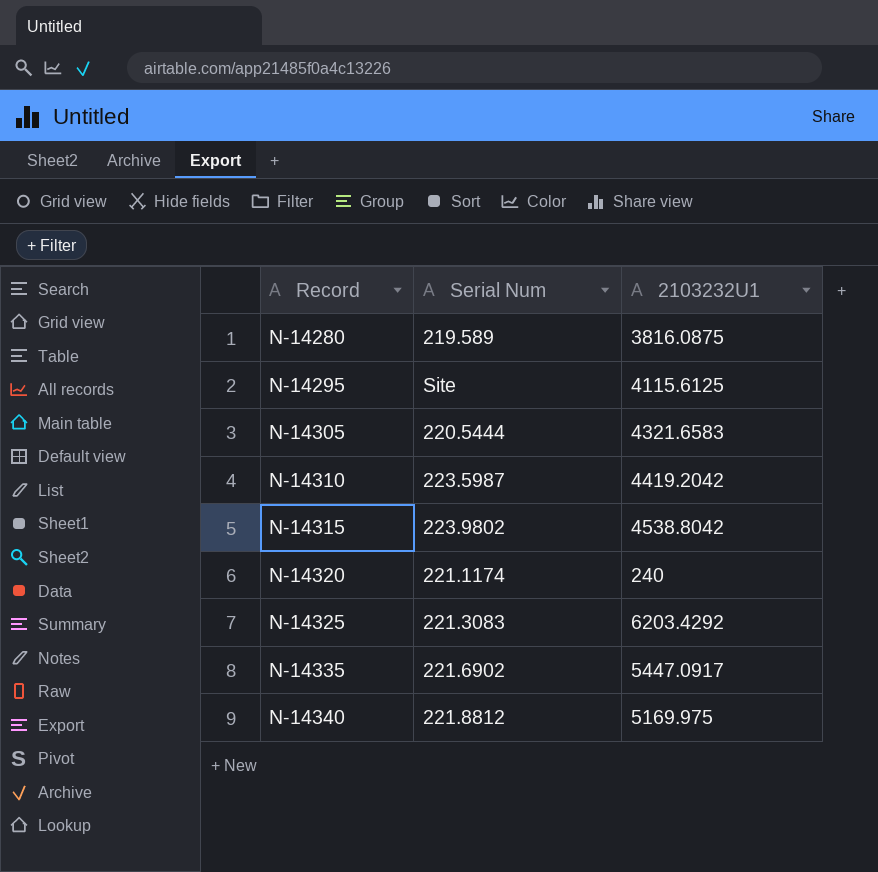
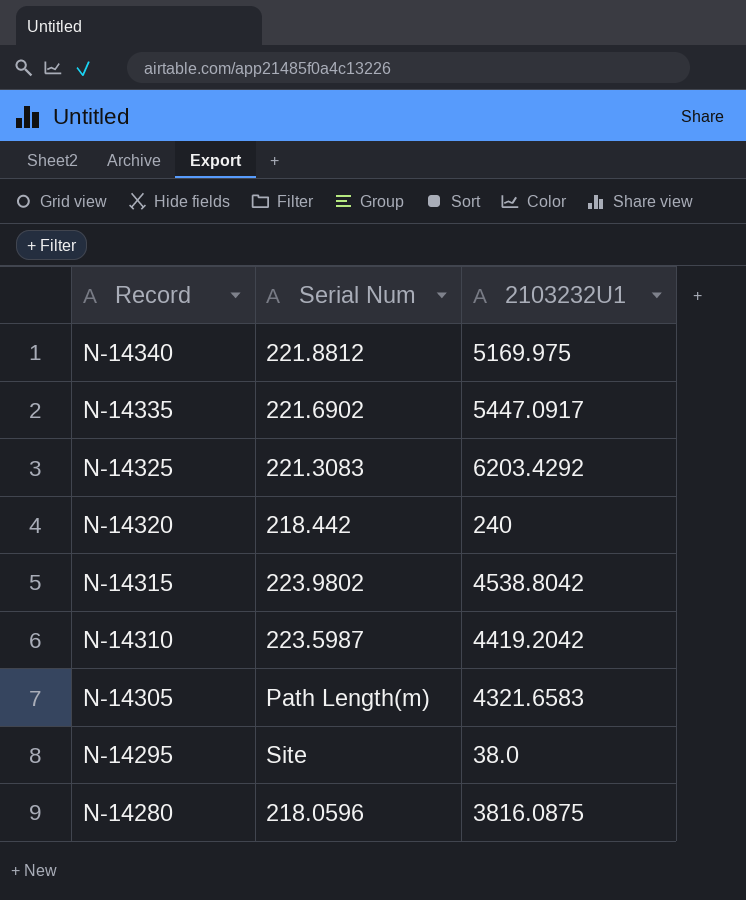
row order: Record ascending -> Record descending
N-14320 | Serial Num: 221.1174 -> 218.442
N-14305 | Serial Num: 220.5444 -> Path Length(m)
N-14295 | 2103232U1: 4115.6125 -> 38.0
N-14280 | Serial Num: 219.589 -> 218.0596

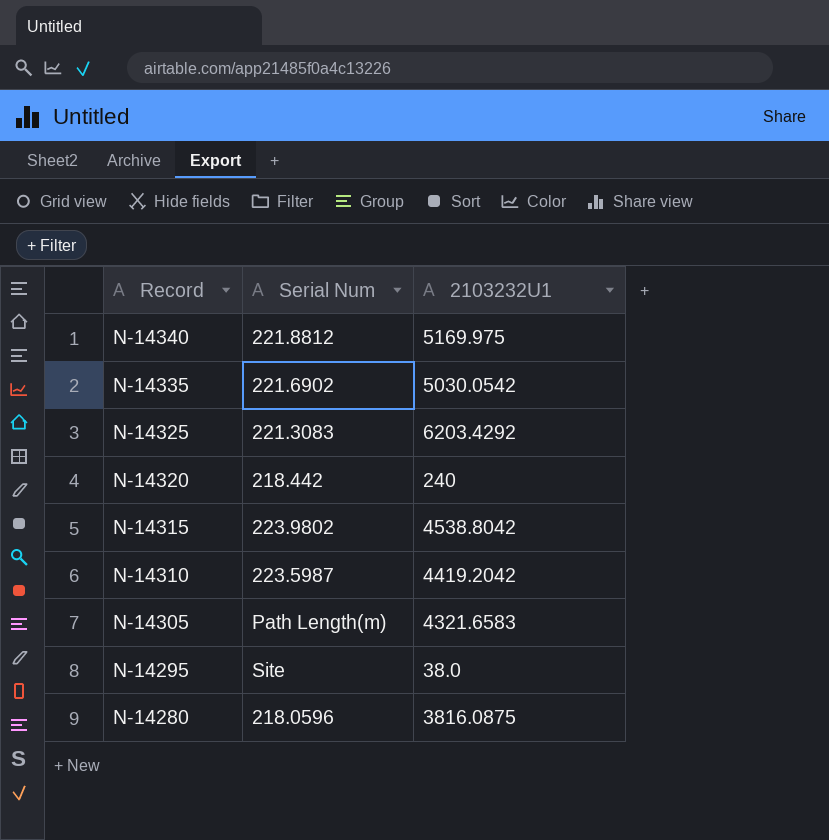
N-14335 | 2103232U1: 5447.0917 -> 5030.0542

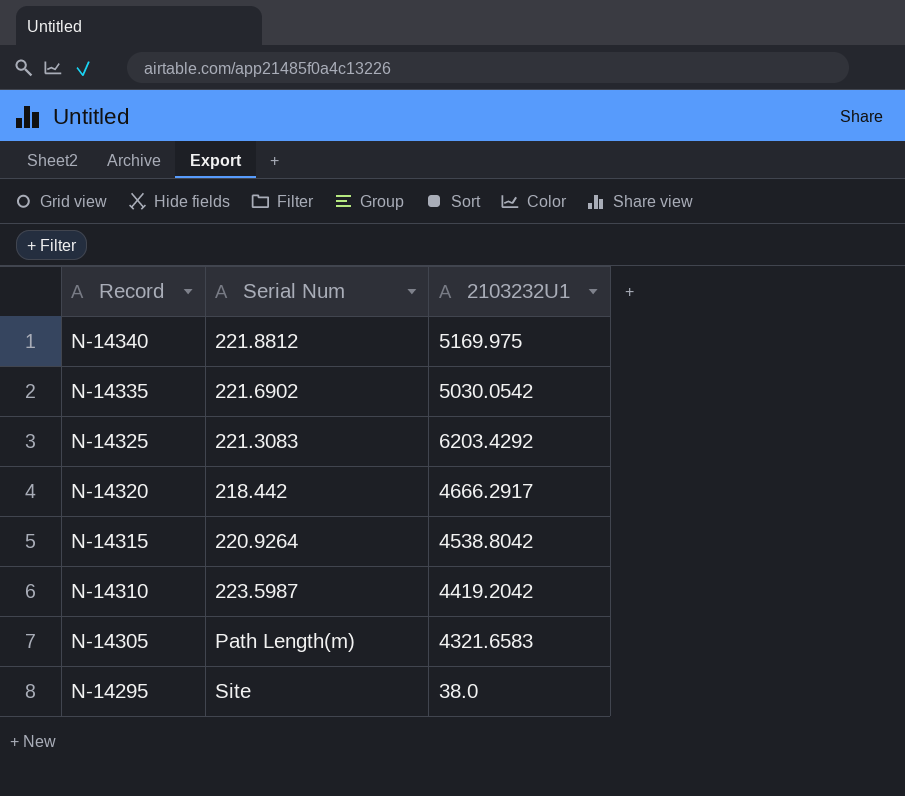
row N-14280: 218.0596 | 3816.0875 -> none
N-14320 | 2103232U1: 240 -> 4666.2917
N-14315 | Serial Num: 223.9802 -> 220.9264

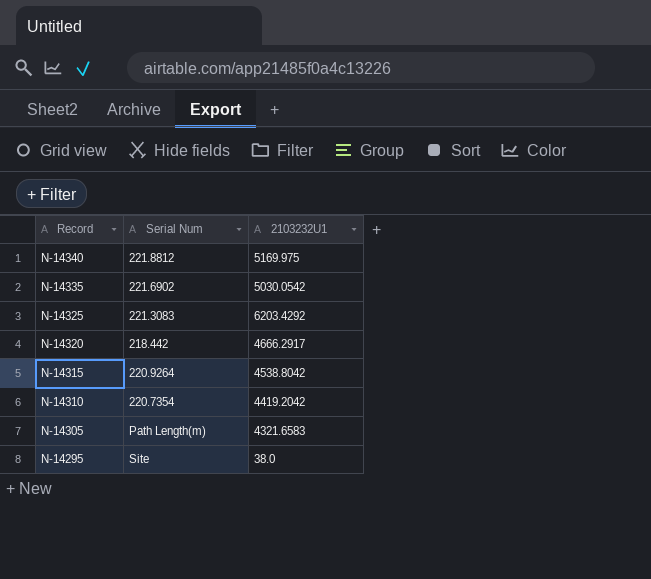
N-14310 | Serial Num: 223.5987 -> 220.7354

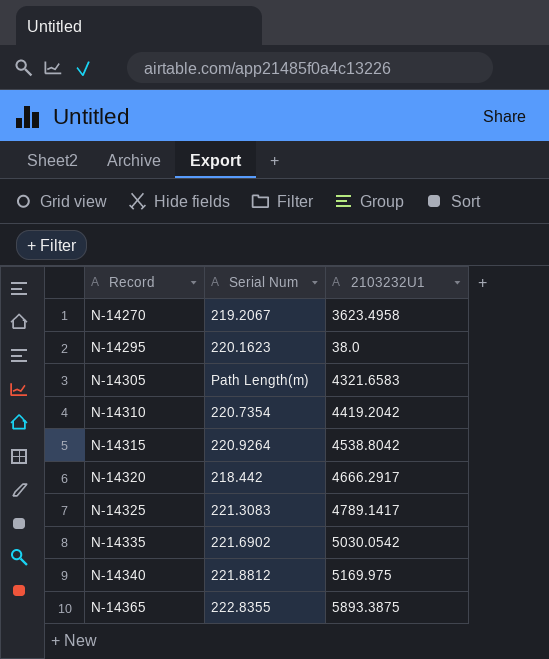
row order: Record descending -> Record ascending
row N-14270: none -> 219.2067 | 3623.4958
N-14295 | Serial Num: Site -> 220.1623
N-14325 | 2103232U1: 6203.4292 -> 4789.1417
row N-14365: none -> 222.8355 | 5893.3875

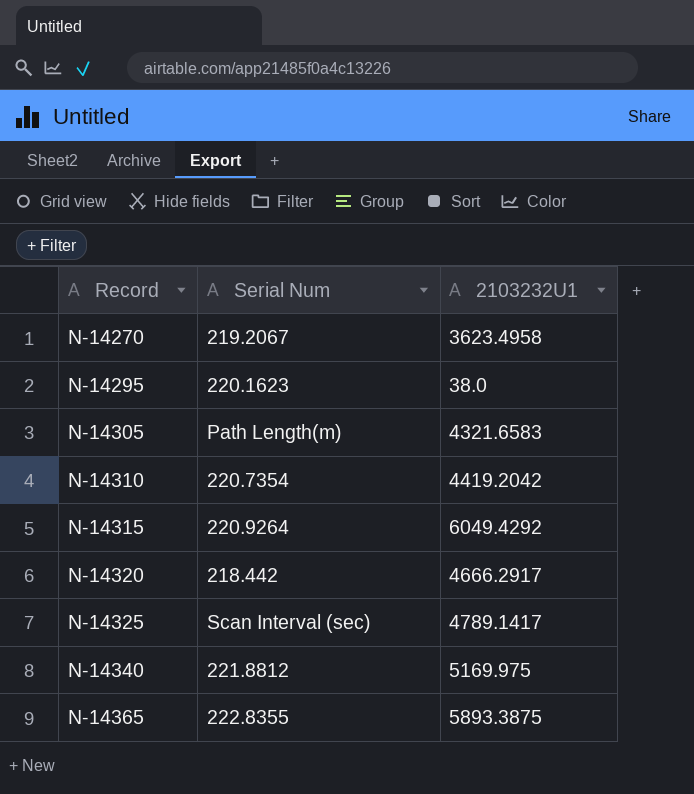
row N-14335: 221.6902 | 5030.0542 -> none
N-14315 | 2103232U1: 4538.8042 -> 6049.4292
N-14325 | Serial Num: 221.3083 -> Scan Interval (sec)

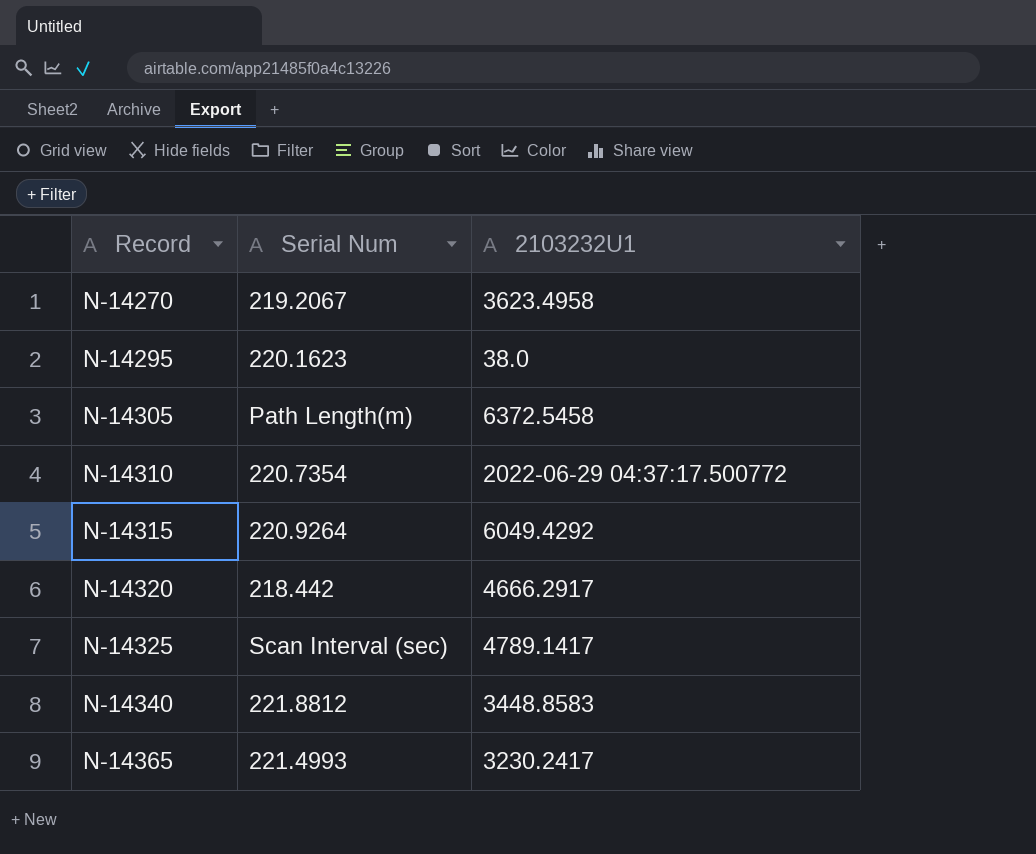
N-14305 | 2103232U1: 4321.6583 -> 6372.5458
N-14310 | 2103232U1: 4419.2042 -> 2022-06-29 04:37:17.500772
N-14340 | 2103232U1: 5169.975 -> 3448.8583
N-14365 | Serial Num: 222.8355 -> 221.4993
N-14365 | 2103232U1: 5893.3875 -> 3230.2417

